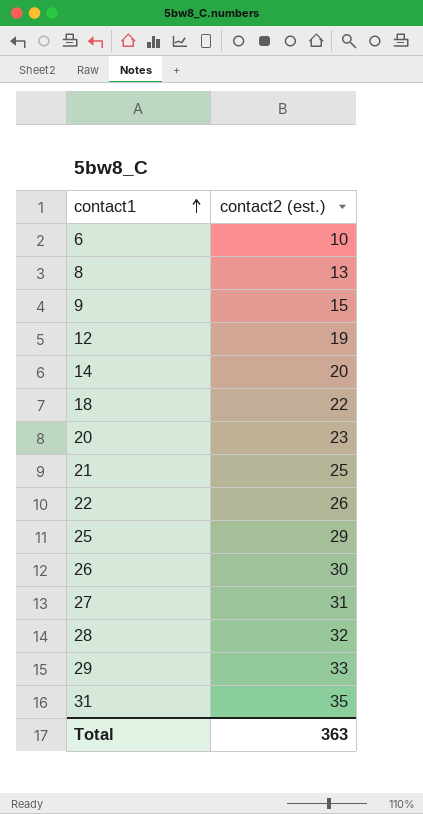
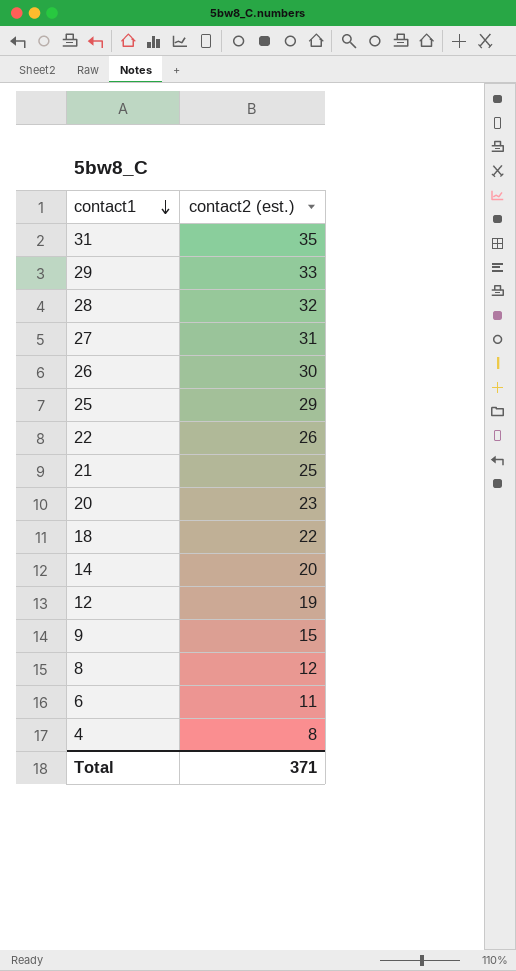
row order: contact1 ascending -> contact1 descending
8 | contact2 (est.): 13 -> 12
6 | contact2 (est.): 10 -> 11
row 4: none -> 8
Total | contact2 (est.): 363 -> 371

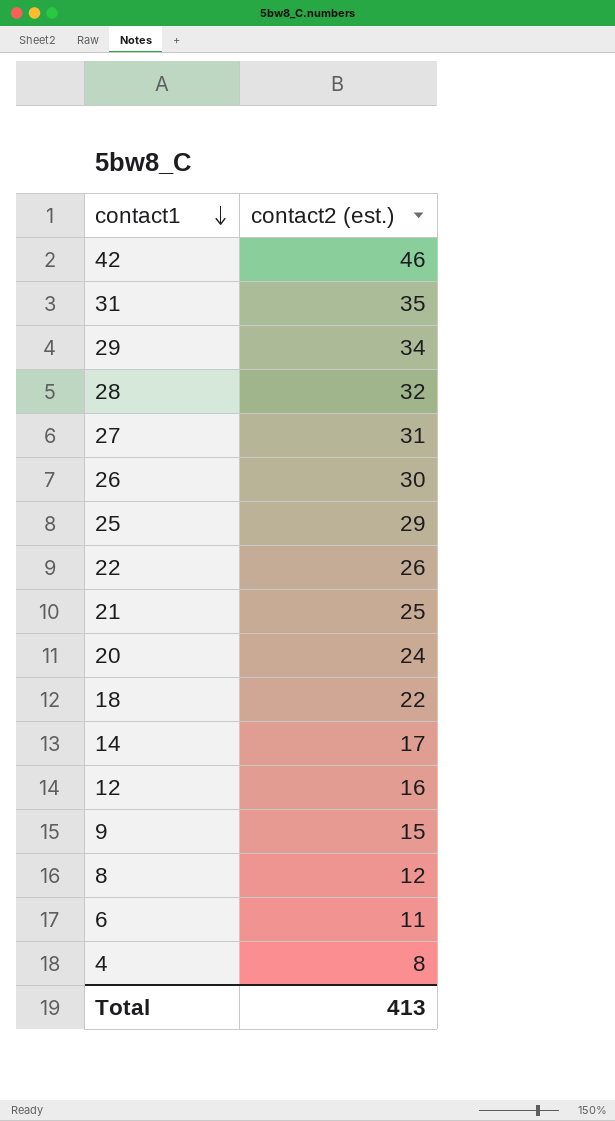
row 42: none -> 46
29 | contact2 (est.): 33 -> 34
20 | contact2 (est.): 23 -> 24
14 | contact2 (est.): 20 -> 17
12 | contact2 (est.): 19 -> 16
Total | contact2 (est.): 371 -> 413

